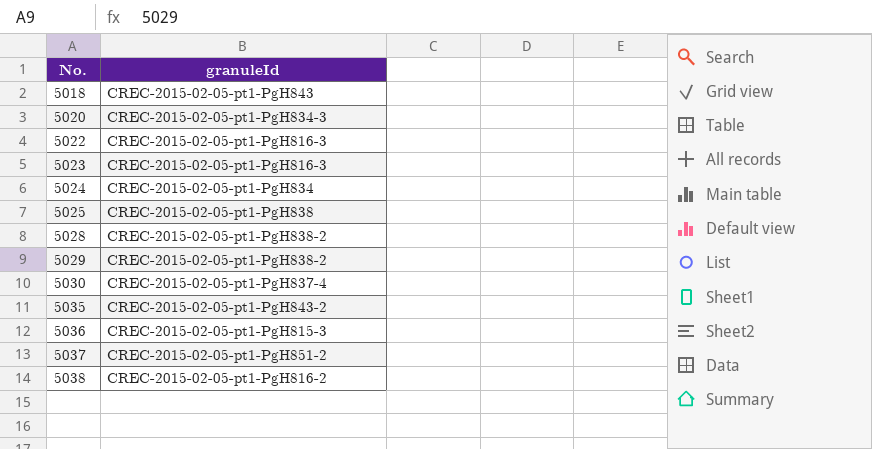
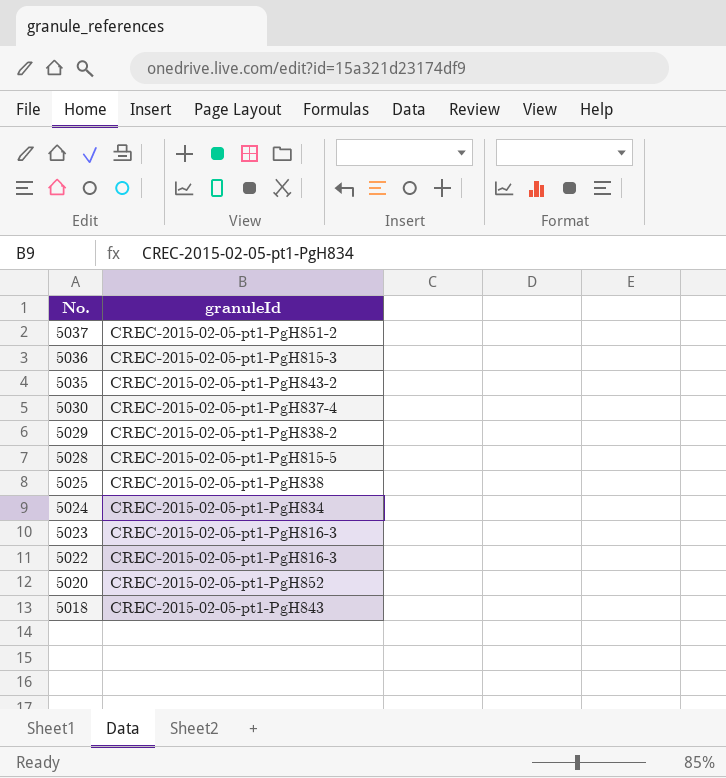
row order: No. ascending -> No. descending
row 5038: CREC-2015-02-05-pt1-PgH816-2 -> none
5028 | granuleId: CREC-2015-02-05-pt1-PgH838-2 -> CREC-2015-02-05-pt1-PgH815-5
5020 | granuleId: CREC-2015-02-05-pt1-PgH834-3 -> CREC-2015-02-05-pt1-PgH852

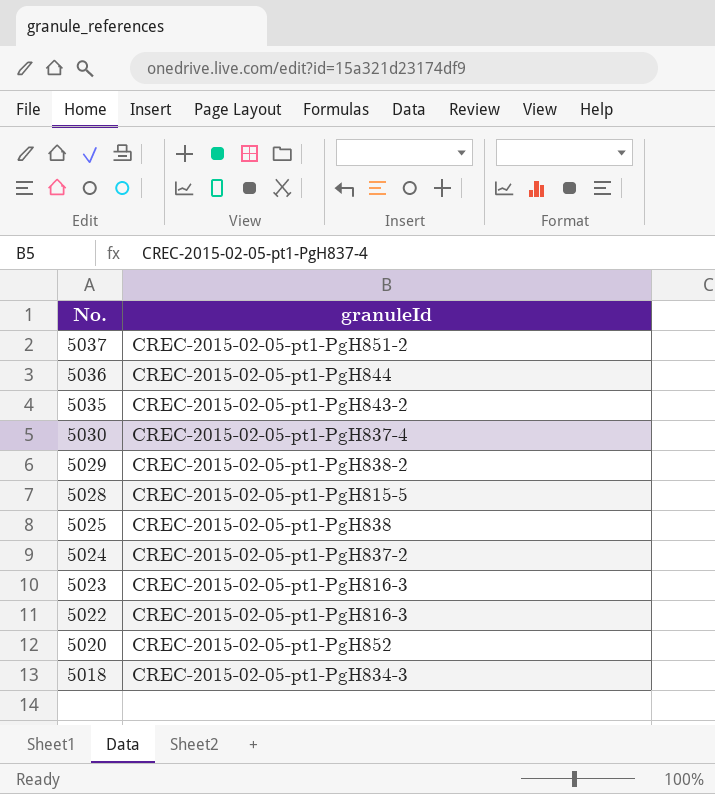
5036 | granuleId: CREC-2015-02-05-pt1-PgH815-3 -> CREC-2015-02-05-pt1-PgH844
5024 | granuleId: CREC-2015-02-05-pt1-PgH834 -> CREC-2015-02-05-pt1-PgH837-2
5018 | granuleId: CREC-2015-02-05-pt1-PgH843 -> CREC-2015-02-05-pt1-PgH834-3

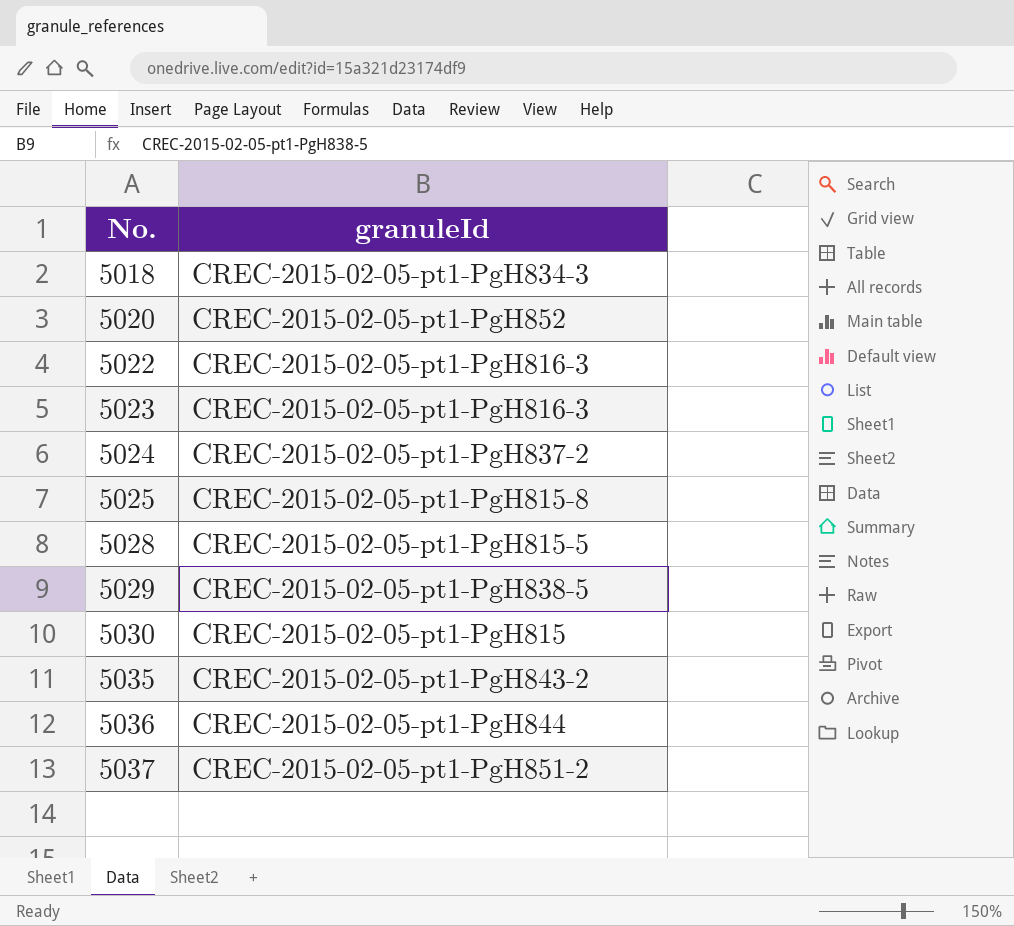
row order: No. descending -> No. ascending
5025 | granuleId: CREC-2015-02-05-pt1-PgH838 -> CREC-2015-02-05-pt1-PgH815-8
5029 | granuleId: CREC-2015-02-05-pt1-PgH838-2 -> CREC-2015-02-05-pt1-PgH838-5
5030 | granuleId: CREC-2015-02-05-pt1-PgH837-4 -> CREC-2015-02-05-pt1-PgH815

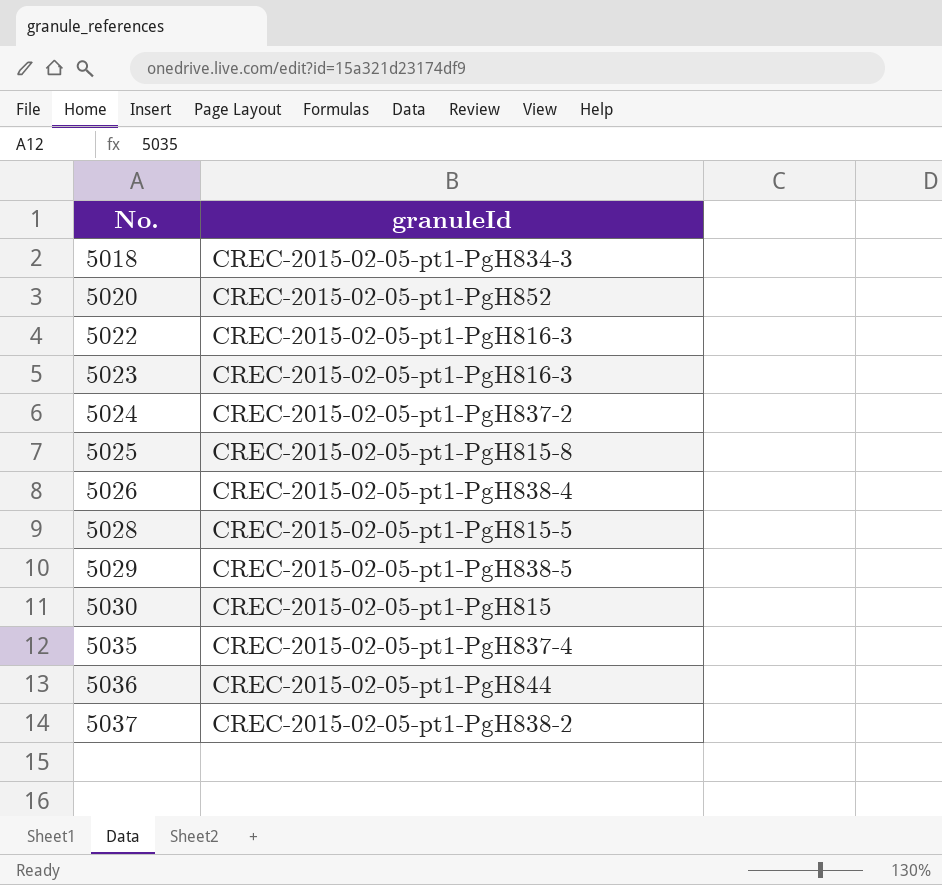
row 5026: none -> CREC-2015-02-05-pt1-PgH838-4
5035 | granuleId: CREC-2015-02-05-pt1-PgH843-2 -> CREC-2015-02-05-pt1-PgH837-4
5037 | granuleId: CREC-2015-02-05-pt1-PgH851-2 -> CREC-2015-02-05-pt1-PgH838-2

